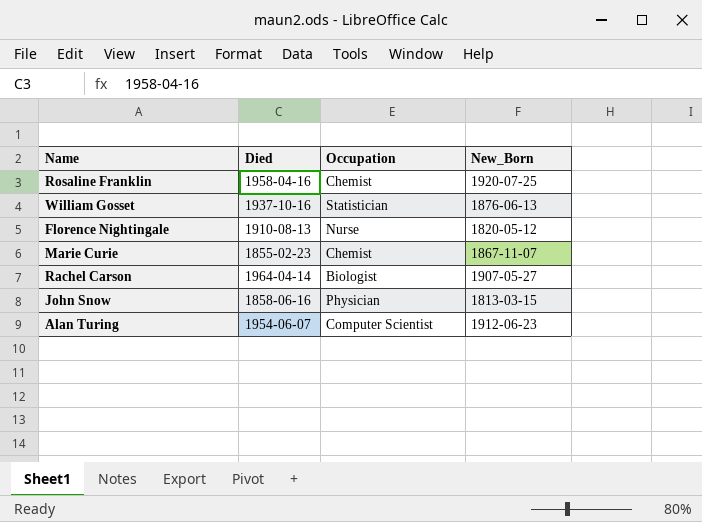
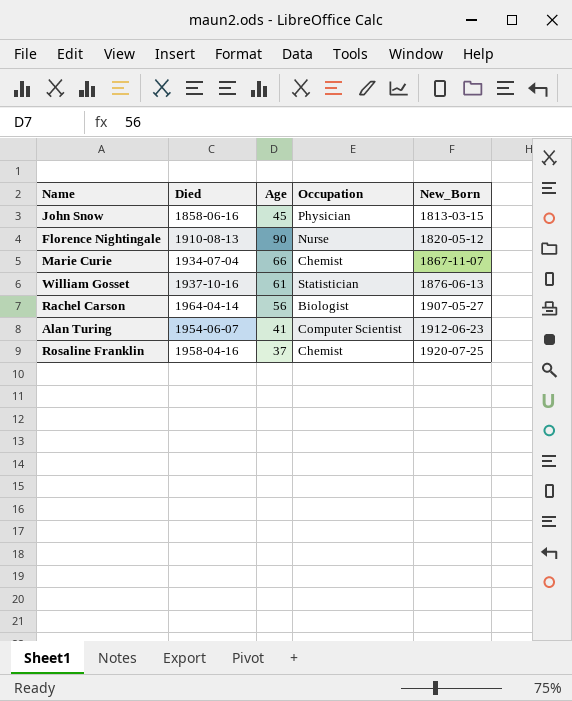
row order: none -> New_Born ascending
column Age | position: none -> 3
Marie Curie | Died: 1855-02-23 -> 1934-07-04

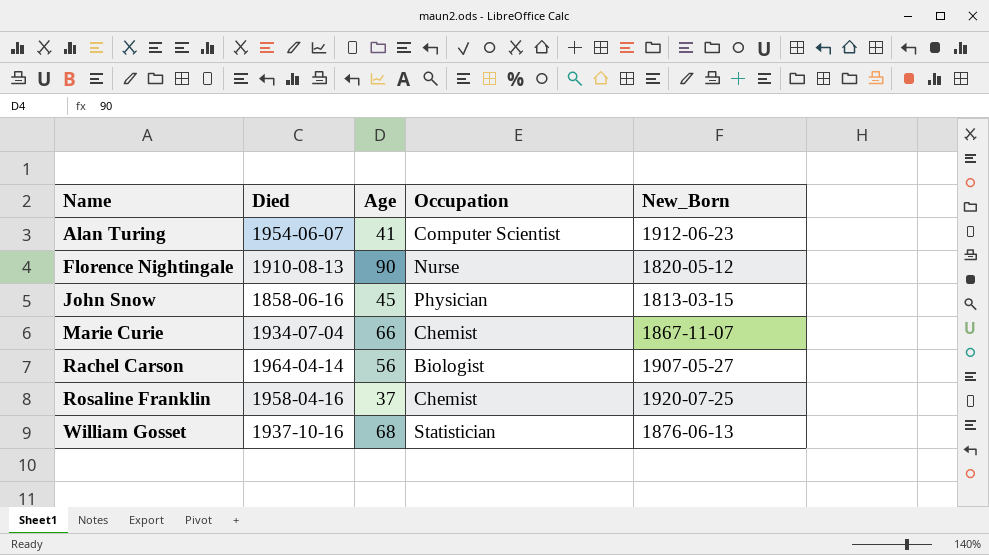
row order: New_Born ascending -> Name ascending
William Gosset | Age: 61 -> 68

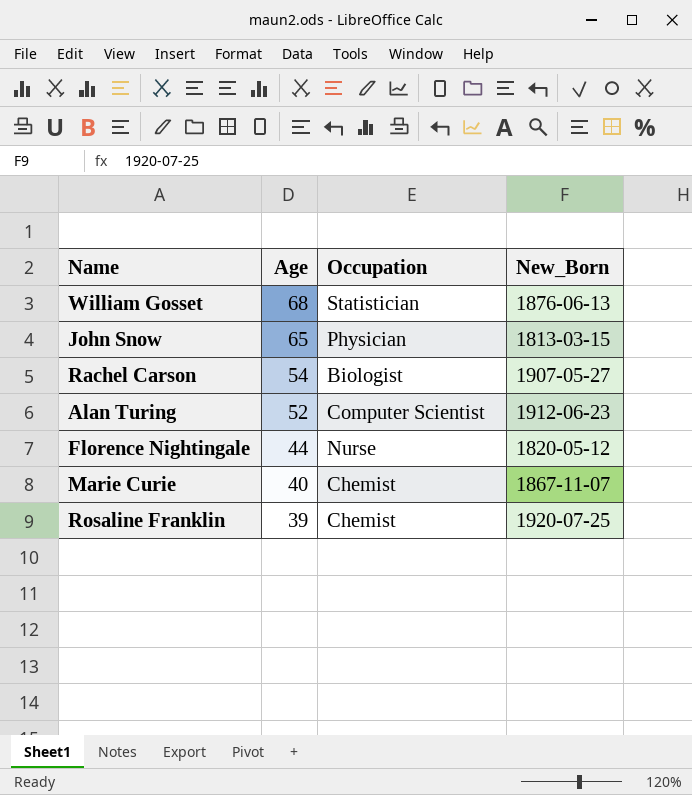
row order: Name ascending -> Age descending
column Died | position: 2 -> none
John Snow | Age: 45 -> 65
Rachel Carson | Age: 56 -> 54
Alan Turing | Age: 41 -> 52
Florence Nightingale | Age: 90 -> 44
Marie Curie | Age: 66 -> 40
Rosaline Franklin | Age: 37 -> 39

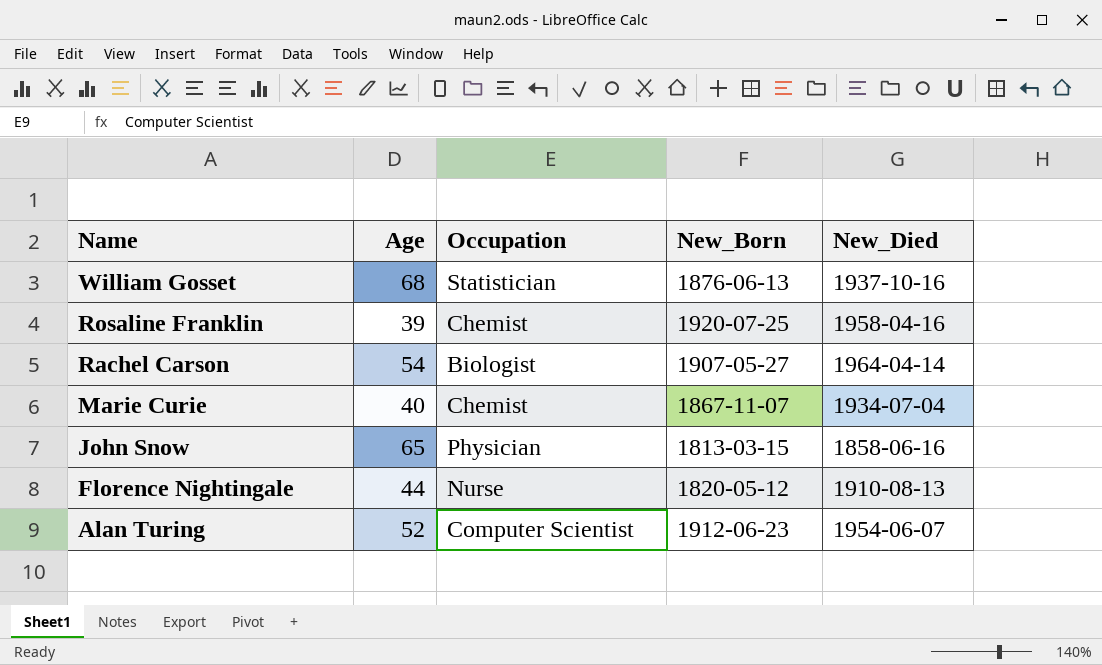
row order: Age descending -> Name descending
column New_Died | position: none -> 5

